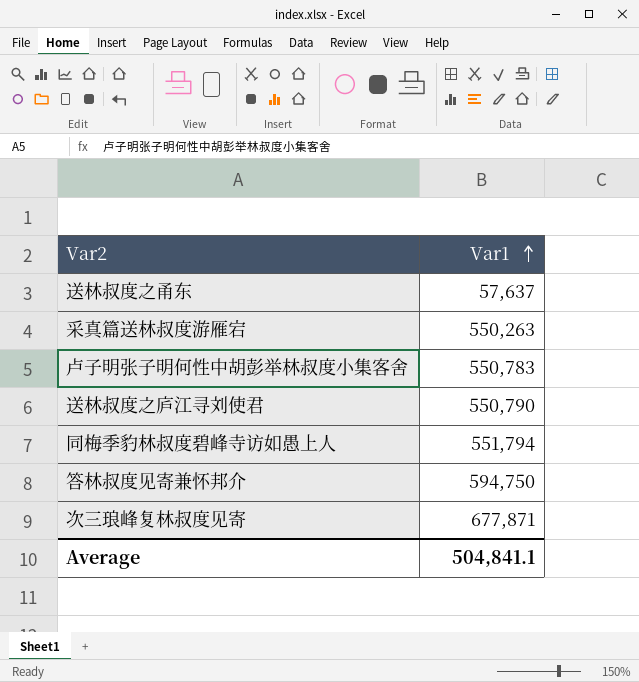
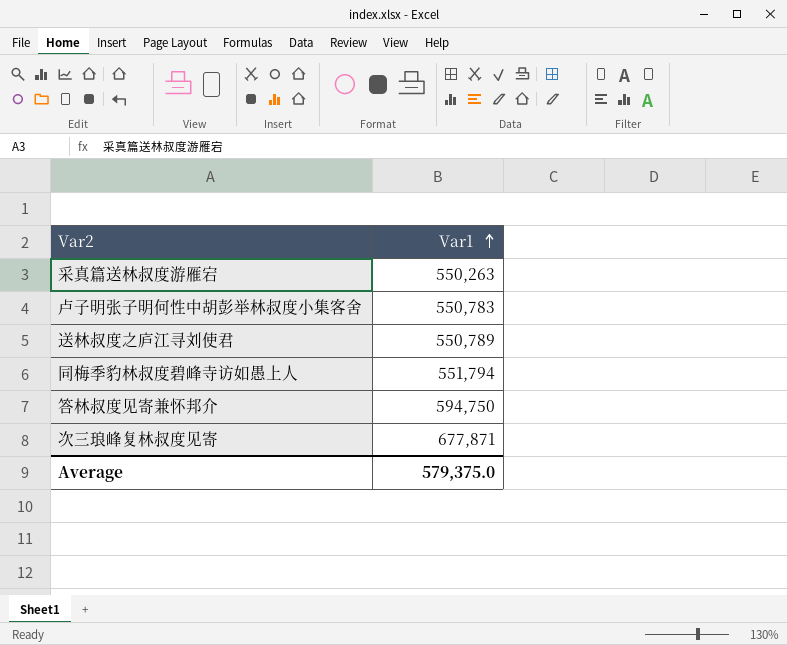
row 送林叔度之甬东: 57,637 -> none
送林叔度之庐江寻刘使君 | Var1: 550,790 -> 550,789
Average | Var1: 504,841.1 -> 579,375.0

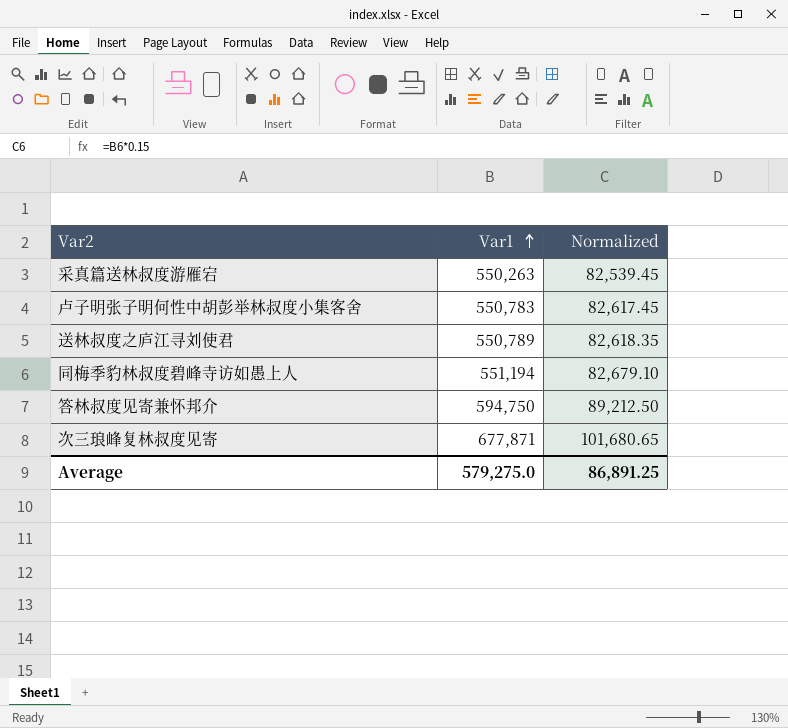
column Normalized | formula: none -> [Var1] * 0.15
同梅季豹林叔度碧峰寺访如愚上人 | Var1: 551,794 -> 551,194
Average | Var1: 579,375.0 -> 579,275.0

